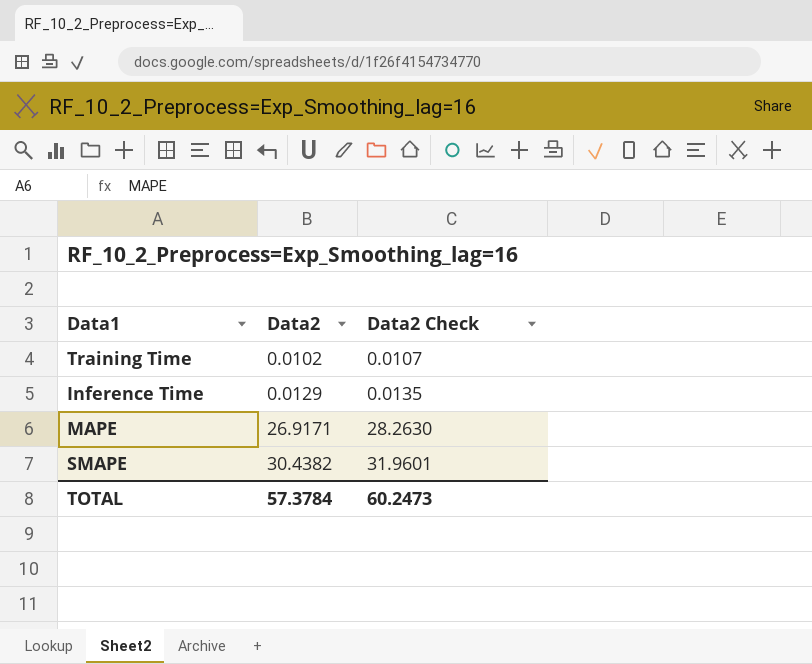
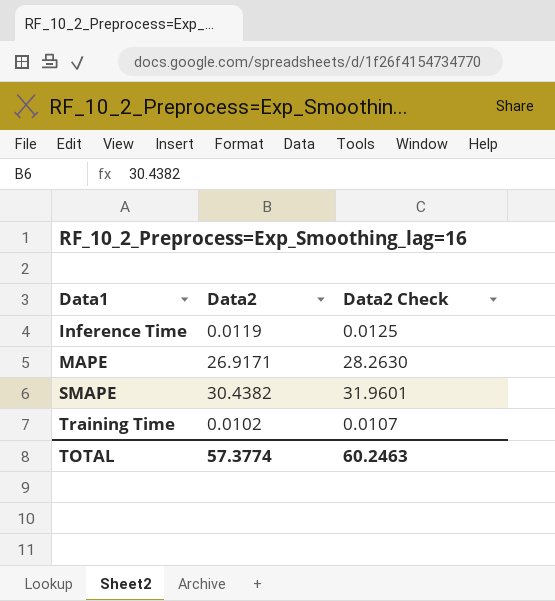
row order: Data2 ascending -> Data1 ascending
Inference Time | Data2: 0.0129 -> 0.0119
Inference Time | Data2 Check: 0.0135 -> 0.0125
TOTAL | Data2: 57.3784 -> 57.3774
TOTAL | Data2 Check: 60.2473 -> 60.2463

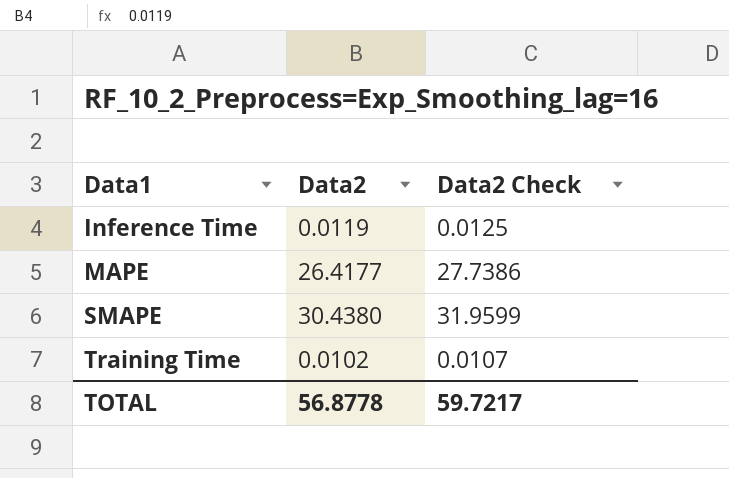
MAPE | Data2: 26.9171 -> 26.4177
MAPE | Data2 Check: 28.2630 -> 27.7386
SMAPE | Data2: 30.4382 -> 30.4380
SMAPE | Data2 Check: 31.9601 -> 31.9599
TOTAL | Data2: 57.3774 -> 56.8778
TOTAL | Data2 Check: 60.2463 -> 59.7217

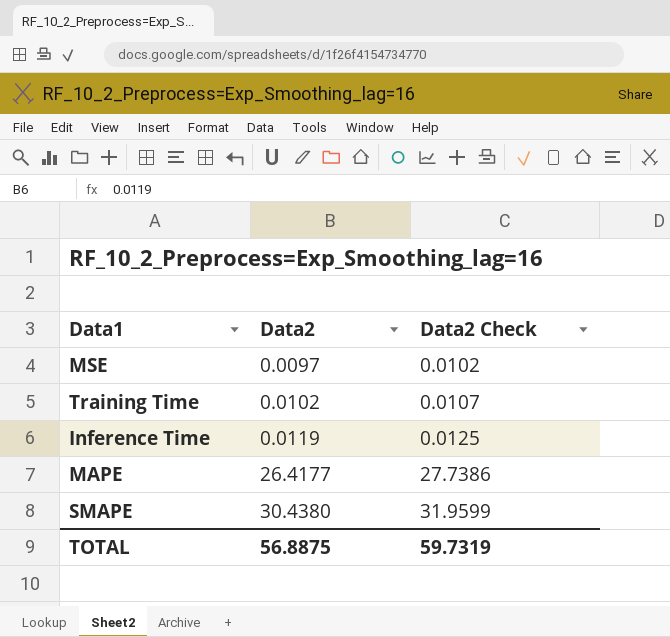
row order: Data1 ascending -> Data2 ascending
row MSE: none -> 0.0097 | 0.0102
TOTAL | Data2: 56.8778 -> 56.8875
TOTAL | Data2 Check: 59.7217 -> 59.7319

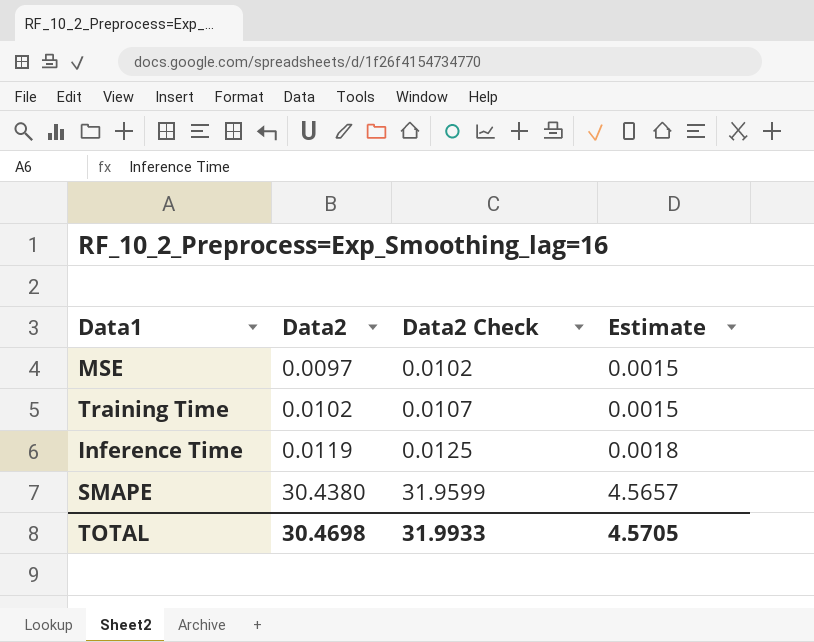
column Estimate | formula: none -> [Data2] * 0.15
row MAPE: 26.4177 | 27.7386 -> none
TOTAL | Data2: 56.8875 -> 30.4698
TOTAL | Data2 Check: 59.7319 -> 31.9933

